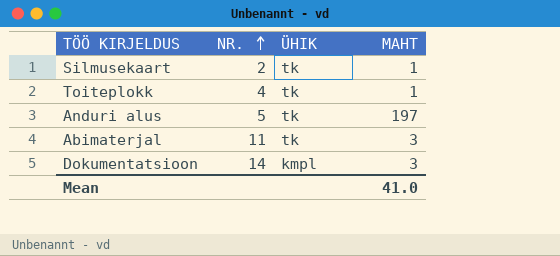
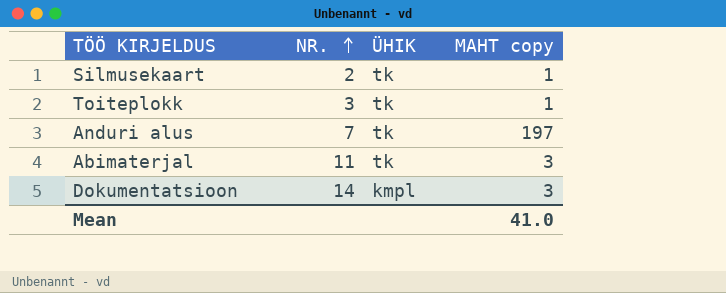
column name: MAHT -> MAHT copy
Toiteplokk | NR.: 4 -> 3
Anduri alus | NR.: 5 -> 7

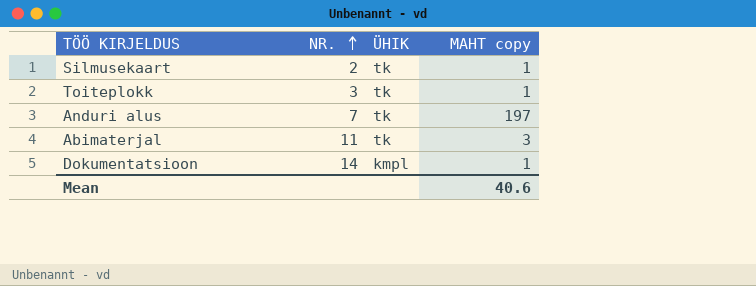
Dokumentatsioon | MAHT copy: 3 -> 1
Mean | MAHT copy: 41.0 -> 40.6

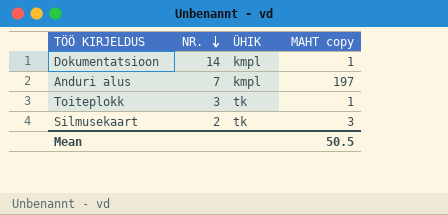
row order: NR. ascending -> NR. descending
row Abimaterjal: 11 | tk | 3 -> none
Anduri alus | ÜHIK: tk -> kmpl
Silmusekaart | MAHT copy: 1 -> 3
Mean | MAHT copy: 40.6 -> 50.5

